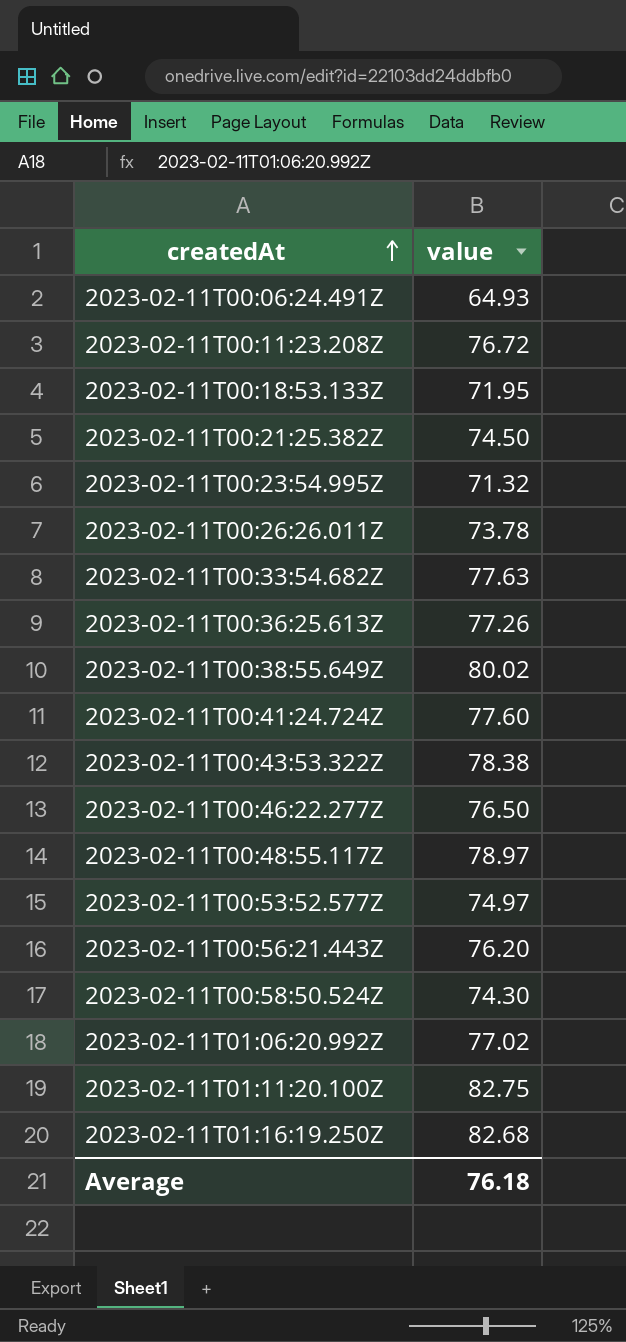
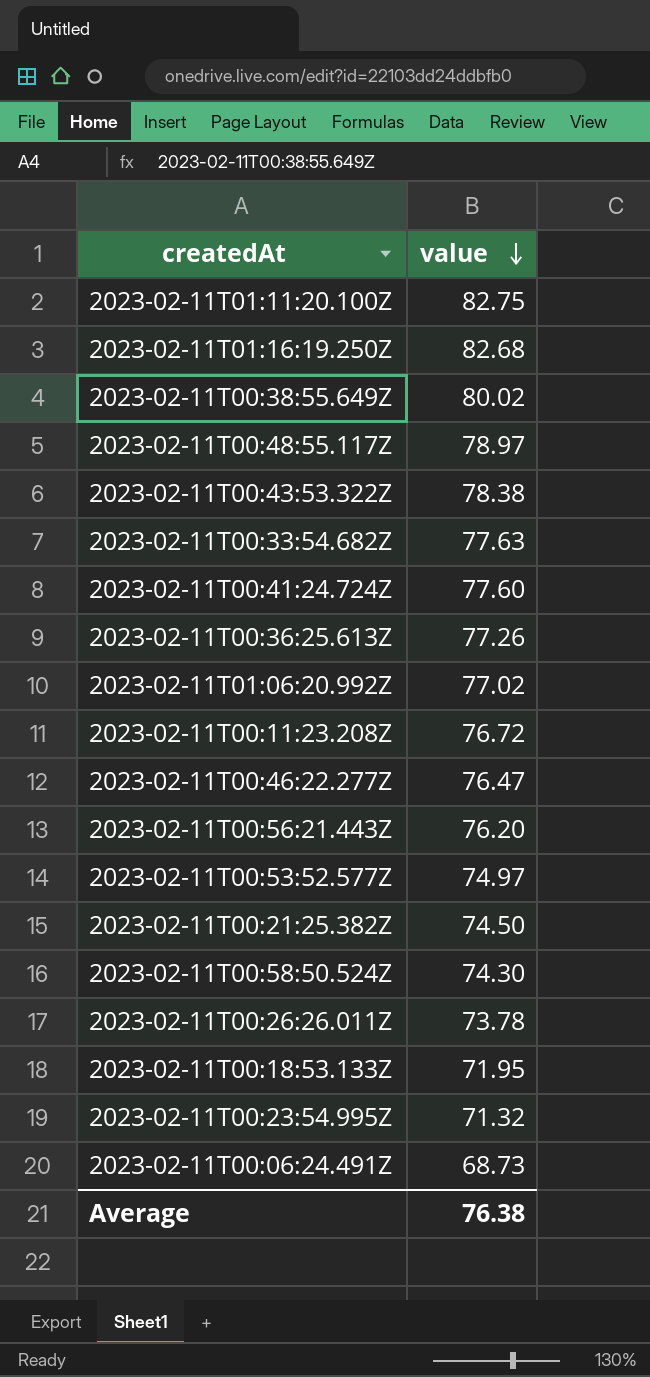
row order: createdAt ascending -> value descending
2023-02-11T00:46:22.277Z | value: 76.50 -> 76.47
2023-02-11T00:06:24.491Z | value: 64.93 -> 68.73
Average | value: 76.18 -> 76.38

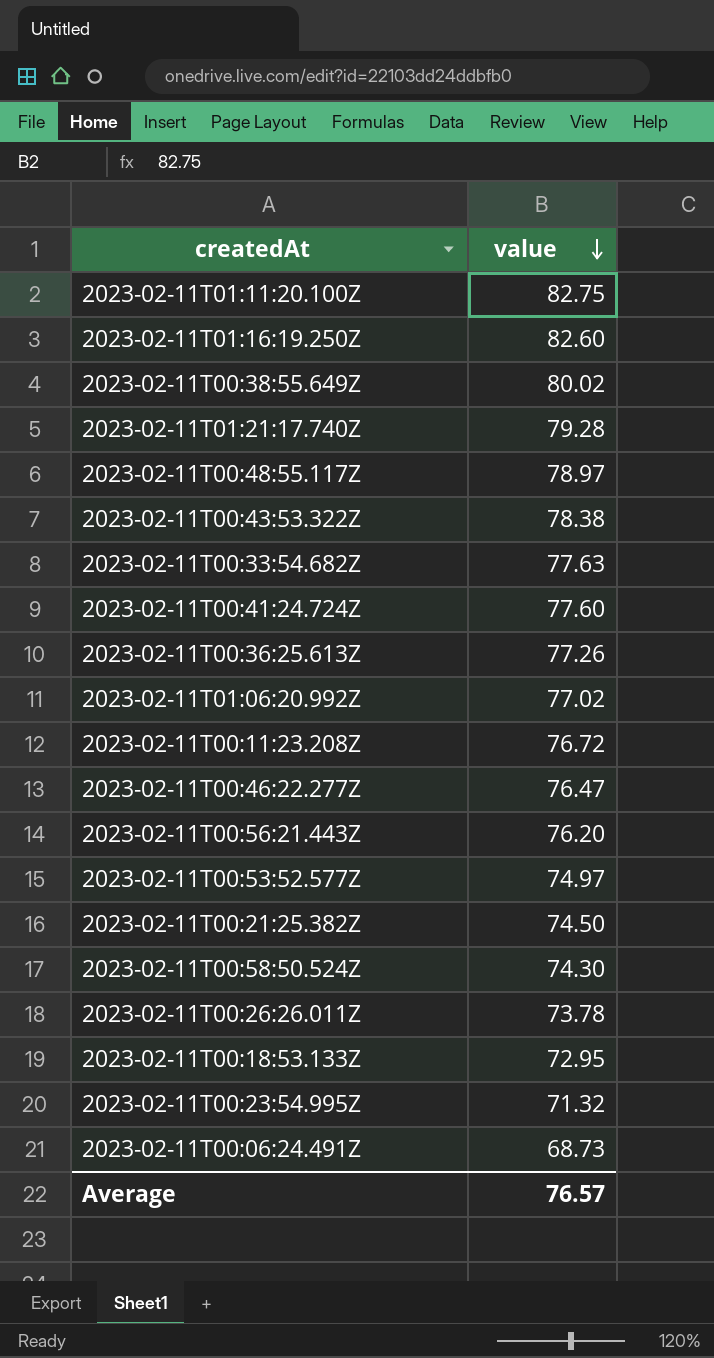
2023-02-11T01:16:19.250Z | value: 82.68 -> 82.60
row 2023-02-11T01:21:17.740Z: none -> 79.28
2023-02-11T00:18:53.133Z | value: 71.95 -> 72.95
Average | value: 76.38 -> 76.57

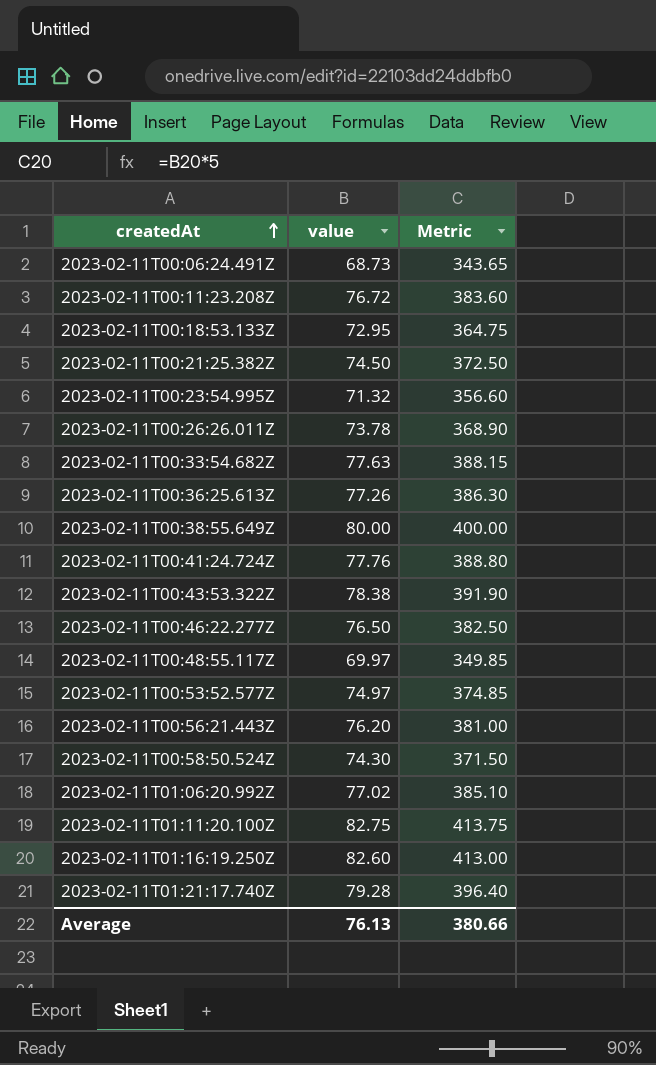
row order: value descending -> createdAt ascending
column Metric | formula: none -> [value] * 5
2023-02-11T00:38:55.649Z | value: 80.02 -> 80.00
2023-02-11T00:41:24.724Z | value: 77.60 -> 77.76
2023-02-11T00:46:22.277Z | value: 76.47 -> 76.50
2023-02-11T00:48:55.117Z | value: 78.97 -> 69.97
Average | value: 76.57 -> 76.13

